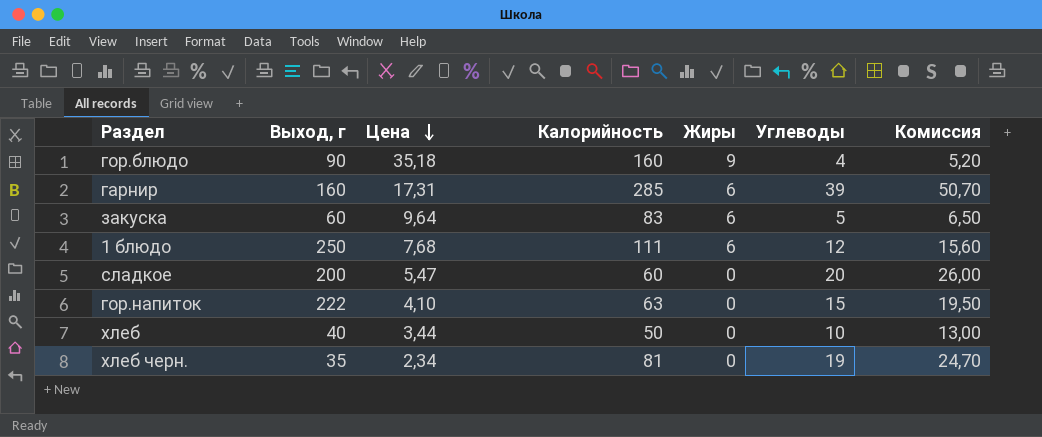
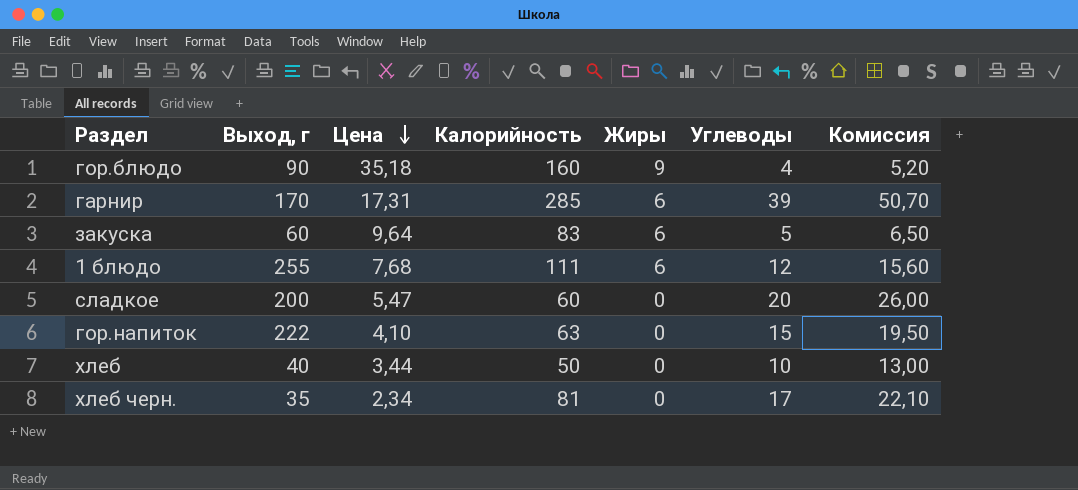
гарнир | Выход, г: 160 -> 170
1 блюдо | Выход, г: 250 -> 255
хлеб черн. | Углеводы: 19 -> 17
хлеб черн. | Комиссия: 24,70 -> 22,10

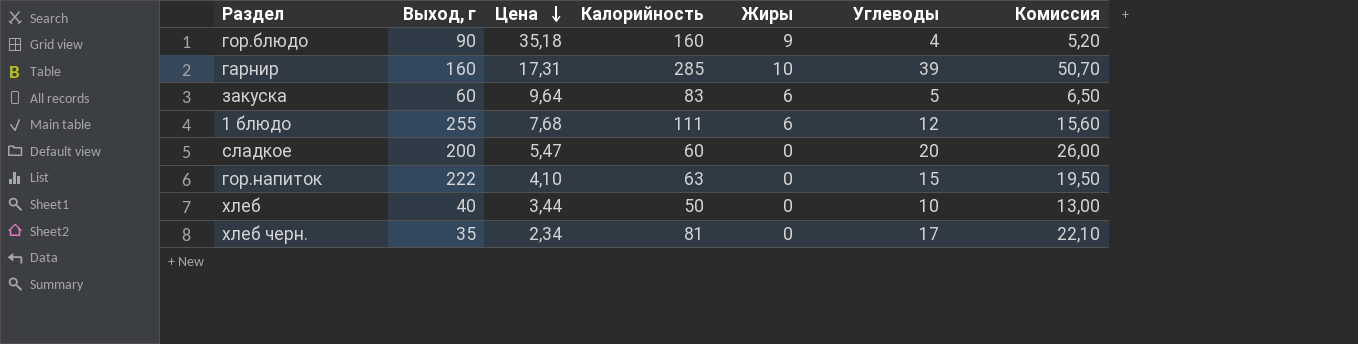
гарнир | Выход, г: 170 -> 160
гарнир | Жиры: 6 -> 10

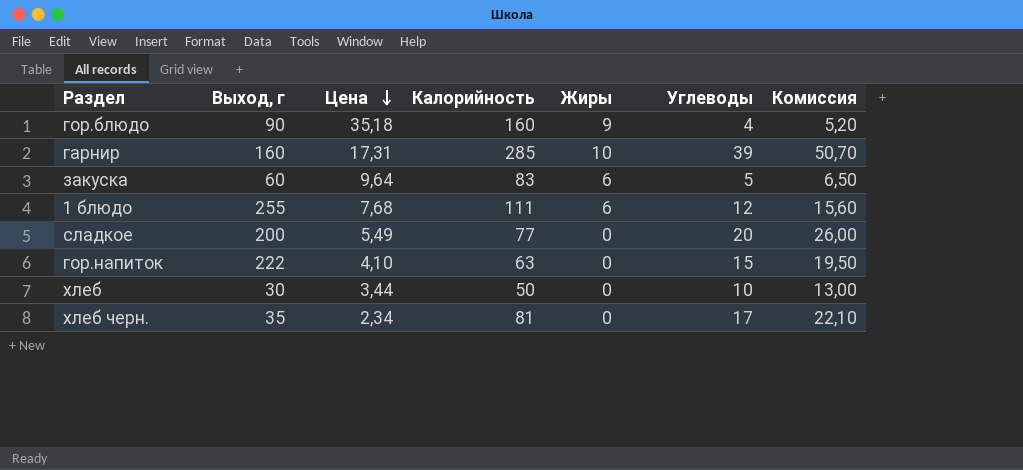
сладкое | Цена: 5,47 -> 5,49
сладкое | Калорийность: 60 -> 77
хлеб | Выход, г: 40 -> 30

